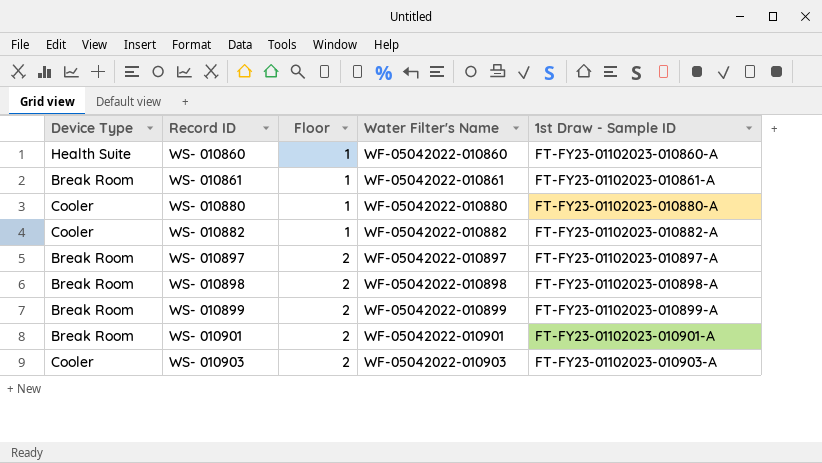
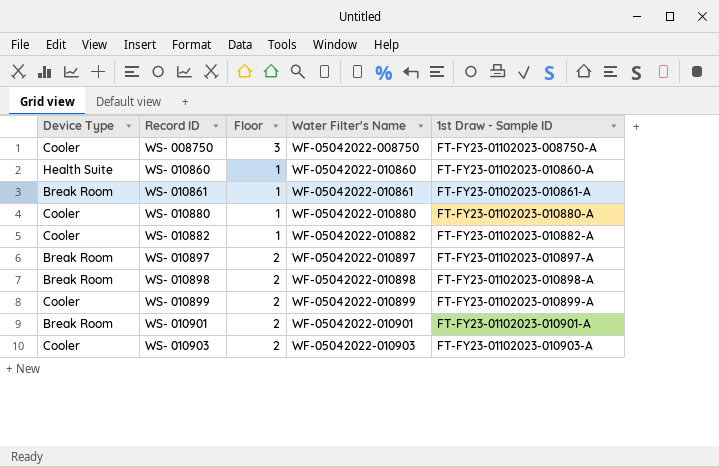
row WS- 008750: none -> Cooler | 3 | WF-05042022-008750 | FT-FY23-01102023-008750-A
WS- 010899 | Device Type: Break Room -> Cooler

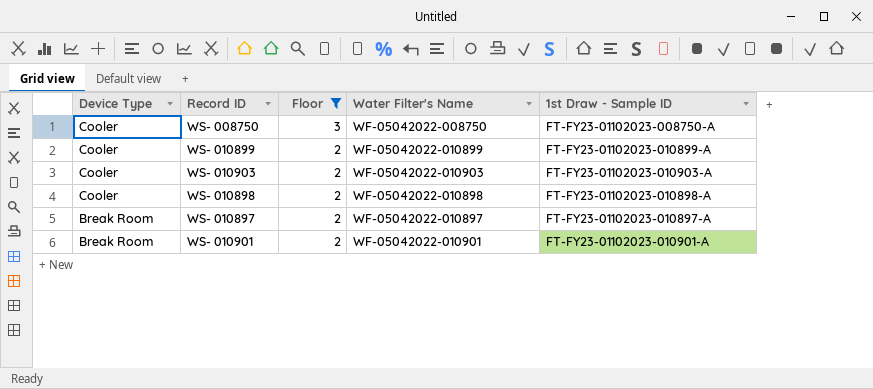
filter: none -> Floor != 1
row order: Record ID ascending -> Device Type descending
WS- 010898 | Device Type: Break Room -> Cooler

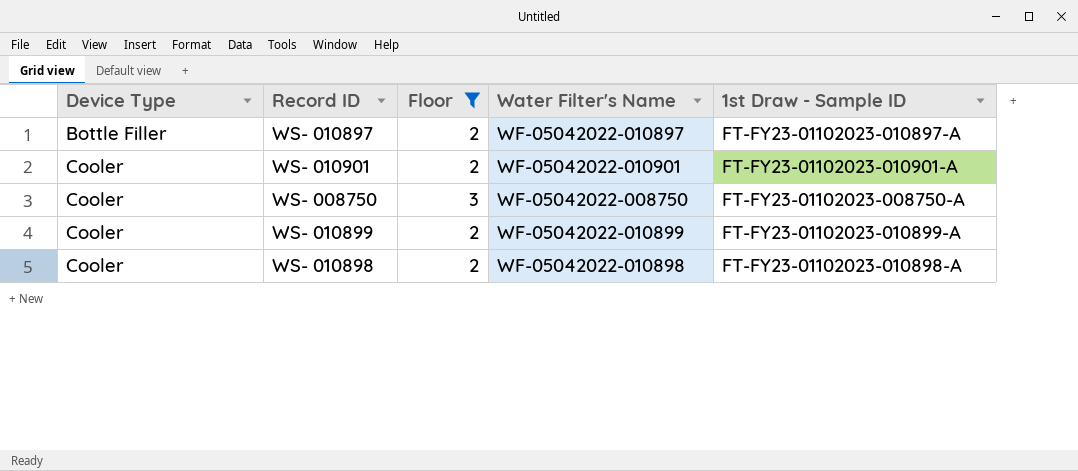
row order: Device Type descending -> Device Type ascending
row WS- 010903: Cooler | 2 | WF-05042022-010903 | FT-FY23-01102023-010903-A -> none
WS- 010897 | Device Type: Break Room -> Bottle Filler
WS- 010901 | Device Type: Break Room -> Cooler

